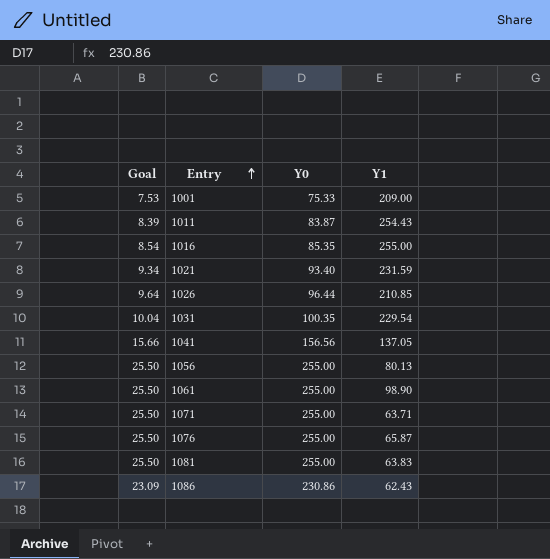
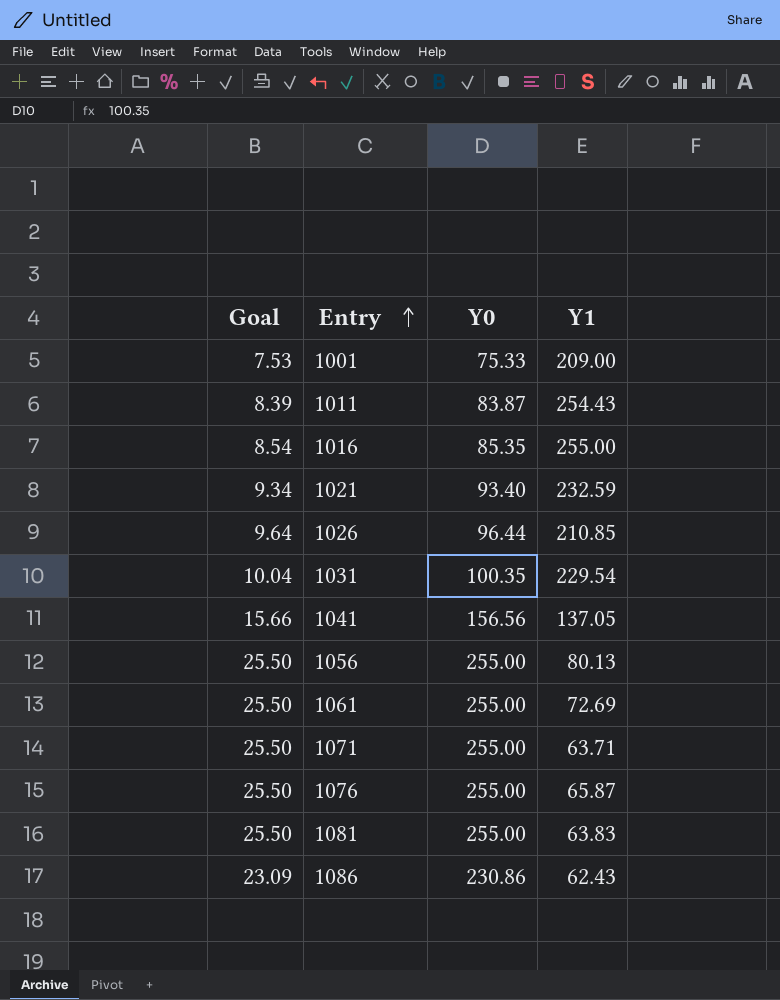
1021 | Y1: 231.59 -> 232.59
1061 | Y1: 98.90 -> 72.69

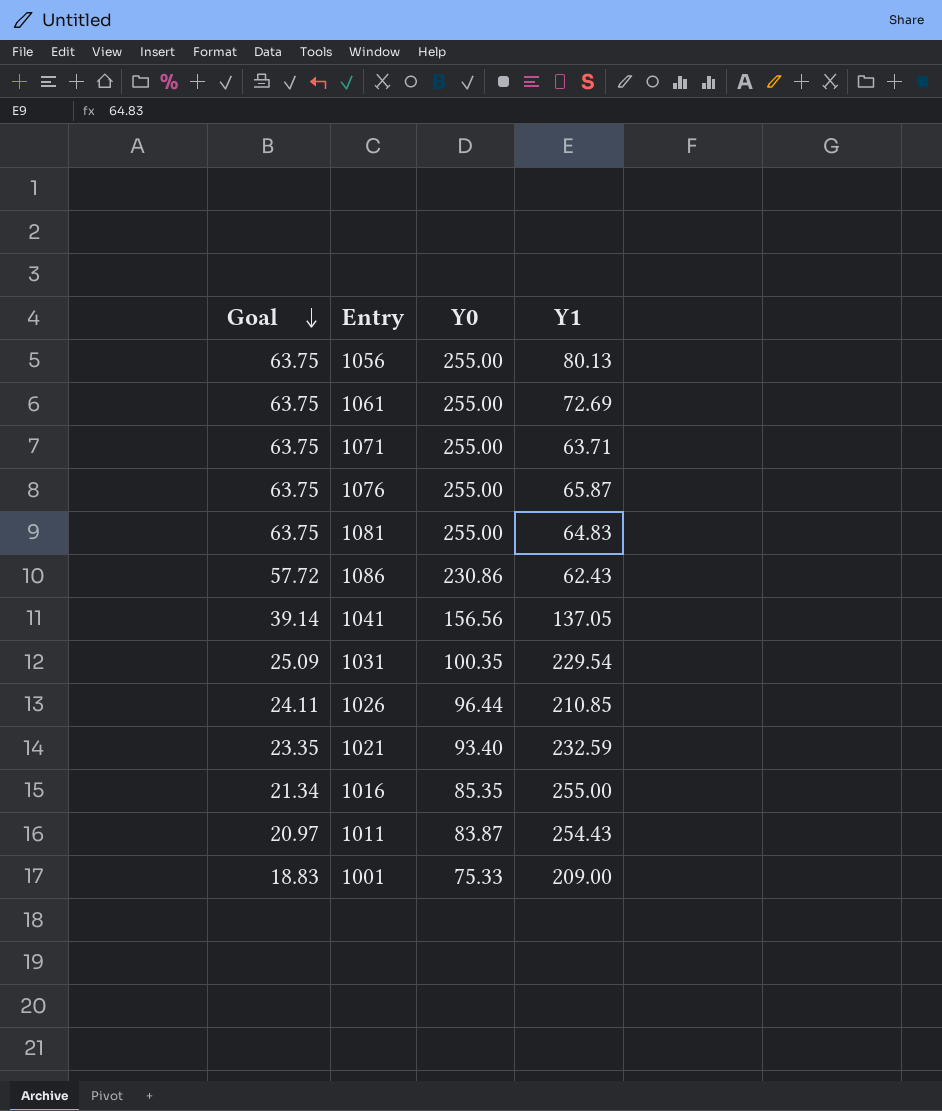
row order: Entry ascending -> Goal descending
column Goal | formula: [Y0] * 0.1 -> [Y0] * 0.25
1081 | Y1: 63.83 -> 64.83

